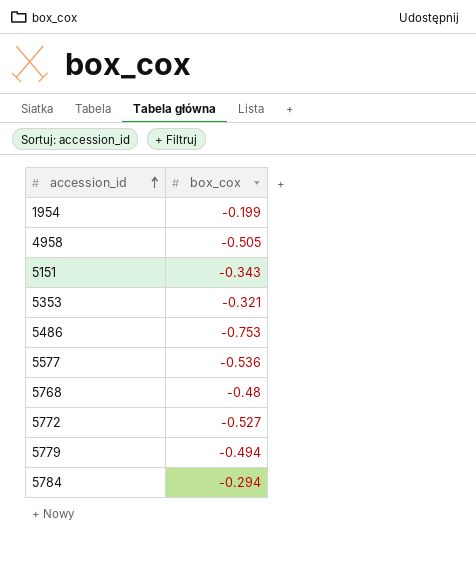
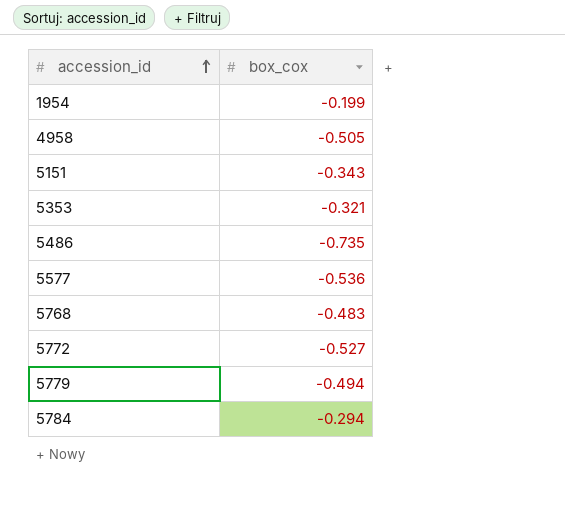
5486 | box_cox: -0.753 -> -0.735
5768 | box_cox: -0.48 -> -0.483

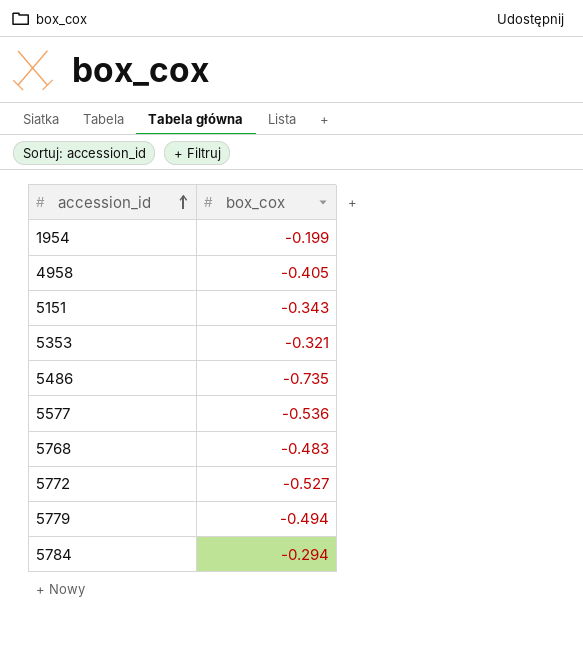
4958 | box_cox: -0.505 -> -0.405

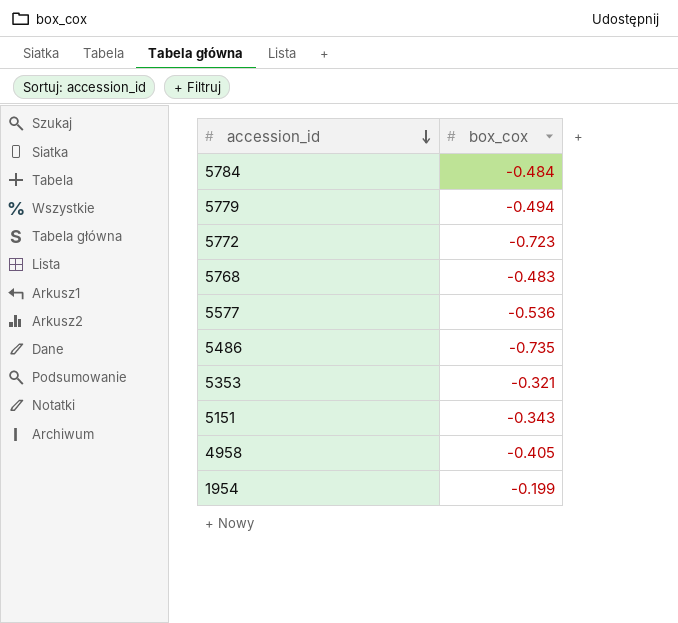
row order: accession_id ascending -> accession_id descending
5784 | box_cox: -0.294 -> -0.484
5772 | box_cox: -0.527 -> -0.723

